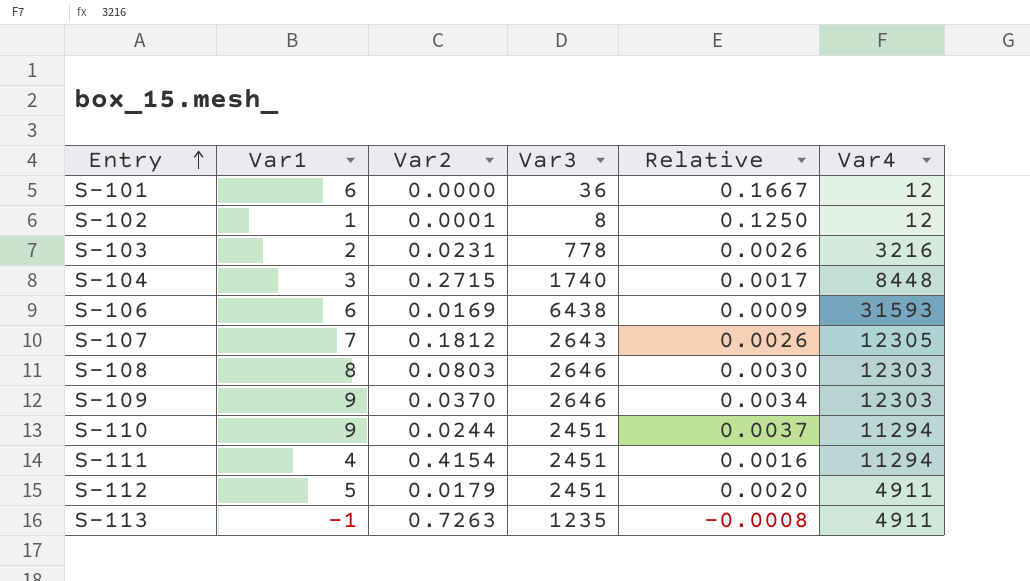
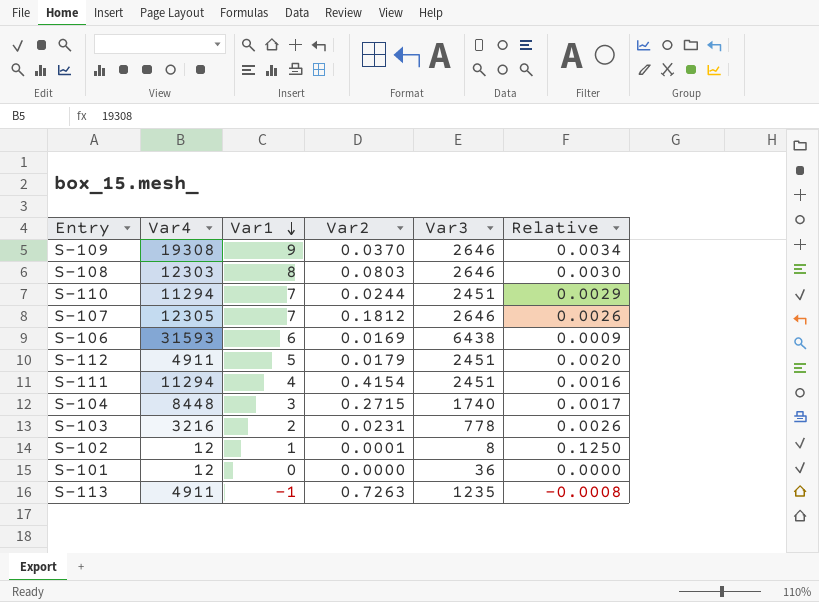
row order: Entry ascending -> Var1 descending
column Var4 | position: 6 -> 2
S-109 | Var4: 12303 -> 19308
S-110 | Var1: 9 -> 7
S-110 | Relative: 0.0037 -> 0.0029
S-107 | Var3: 2643 -> 2646
S-101 | Var1: 6 -> 0
S-101 | Relative: 0.1667 -> 0.0000

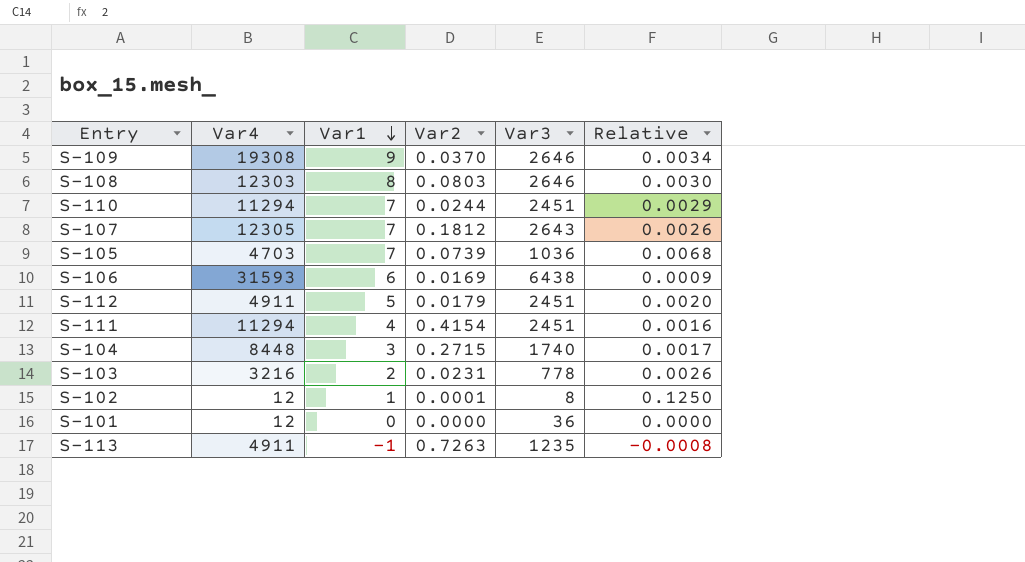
S-107 | Var3: 2646 -> 2643
row S-105: none -> 4703 | 7 | 0.0739 | 1036 | 0.0068

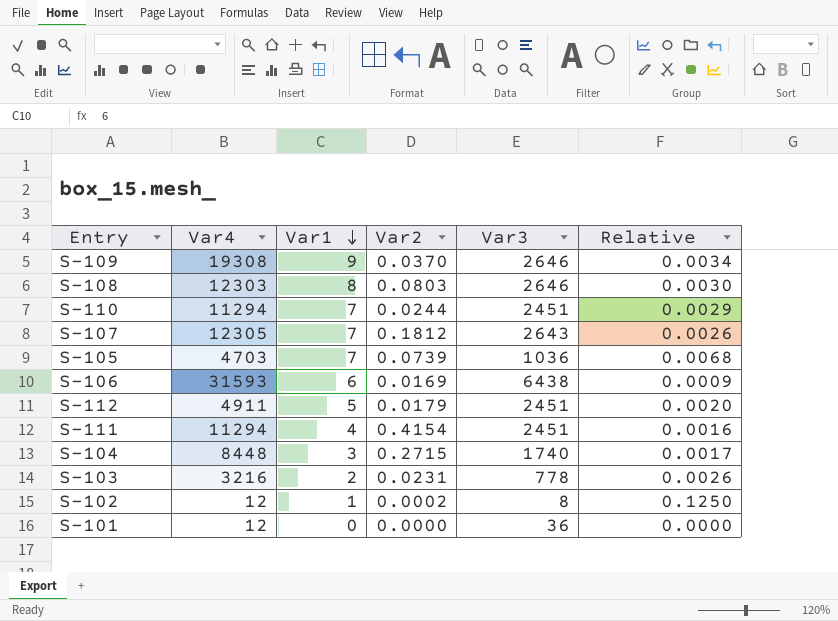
row S-113: 4911 | -1 | 0.7263 | 1235 | -0.0008 -> none
S-102 | Var2: 0.0001 -> 0.0002

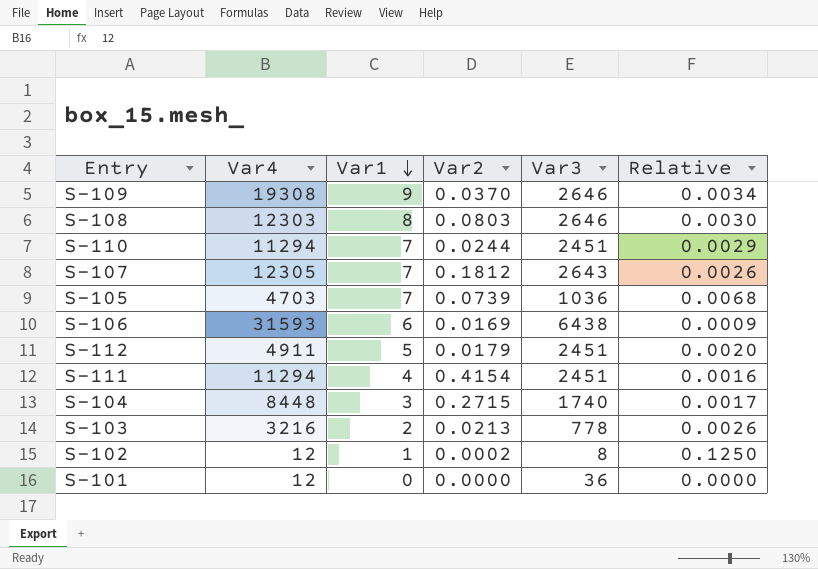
S-103 | Var2: 0.0231 -> 0.0213

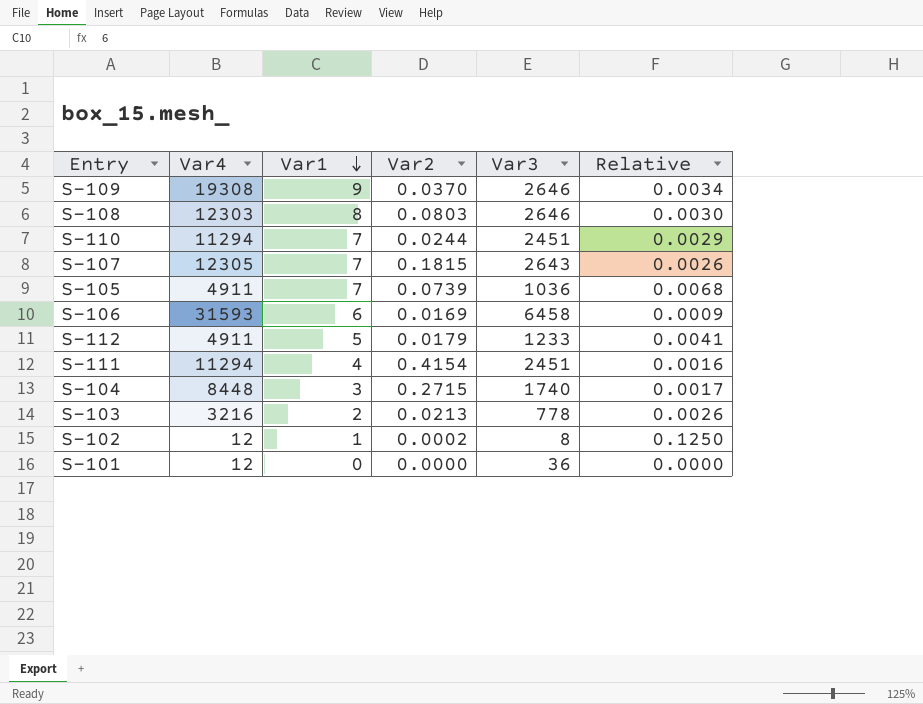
S-107 | Var2: 0.1812 -> 0.1815
S-105 | Var4: 4703 -> 4911
S-106 | Var3: 6438 -> 6458
S-112 | Var3: 2451 -> 1233
S-112 | Relative: 0.0020 -> 0.0041

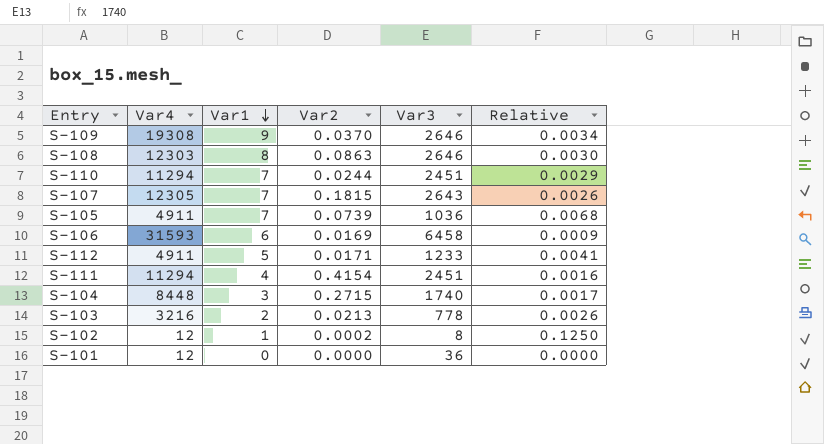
S-108 | Var2: 0.0803 -> 0.0863
S-112 | Var2: 0.0179 -> 0.0171

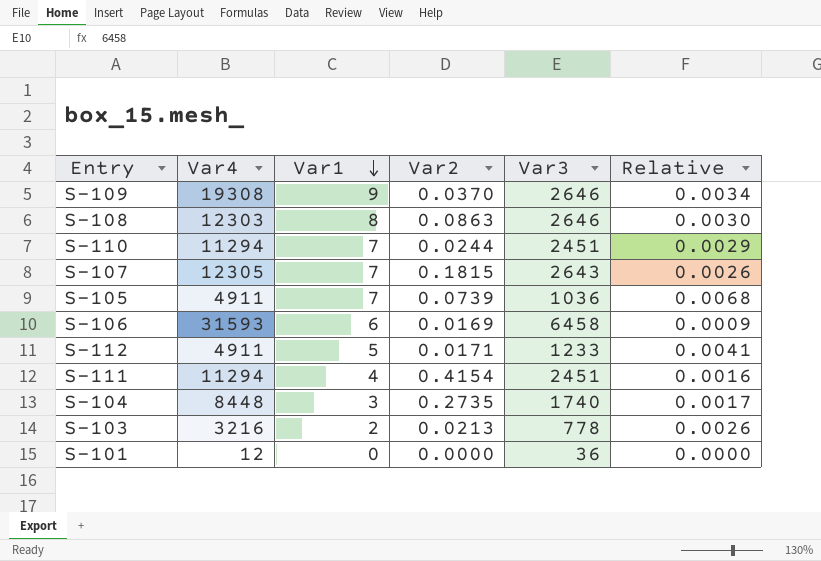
row S-102: 12 | 1 | 0.0002 | 8 | 0.1250 -> none
S-104 | Var2: 0.2715 -> 0.2735

